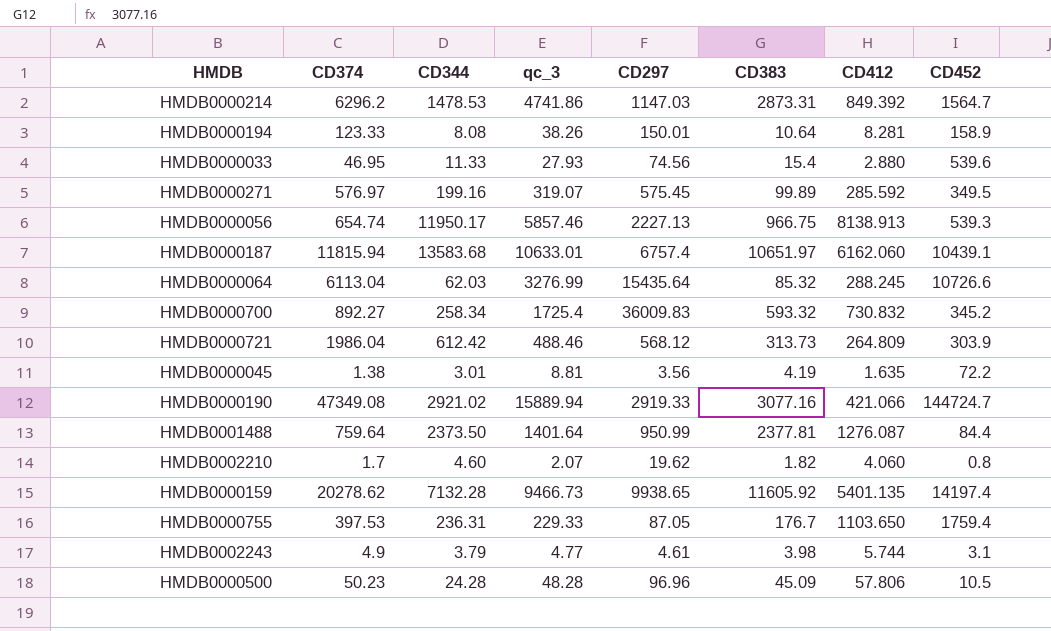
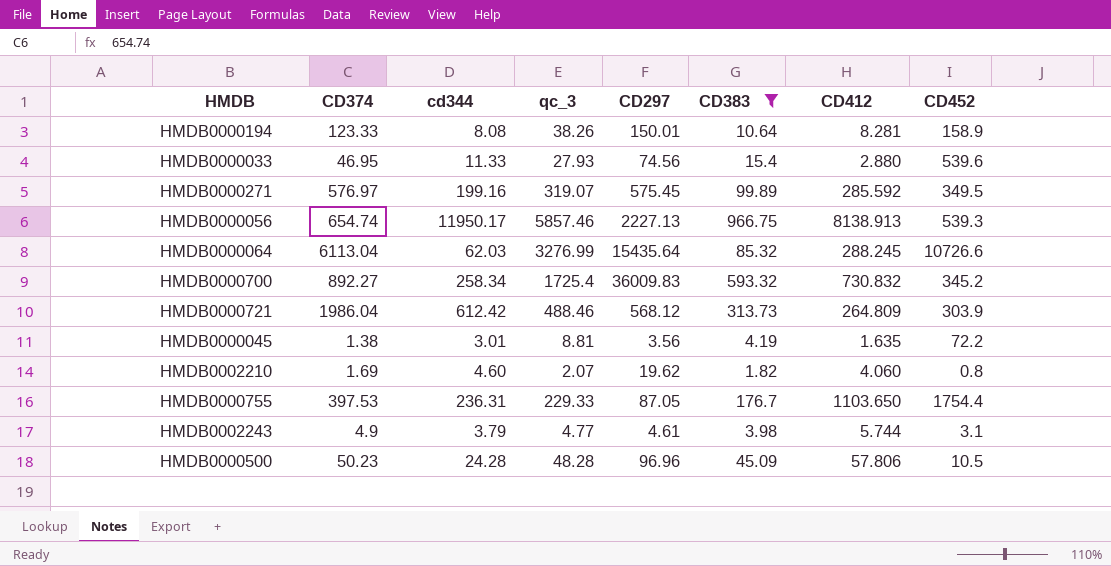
filter: none -> CD383 <= 966.75
column name: CD344 -> cd344
HMDB0002210 | CD374: 1.7 -> 1.69
HMDB0000755 | CD452: 1759.4 -> 1754.4

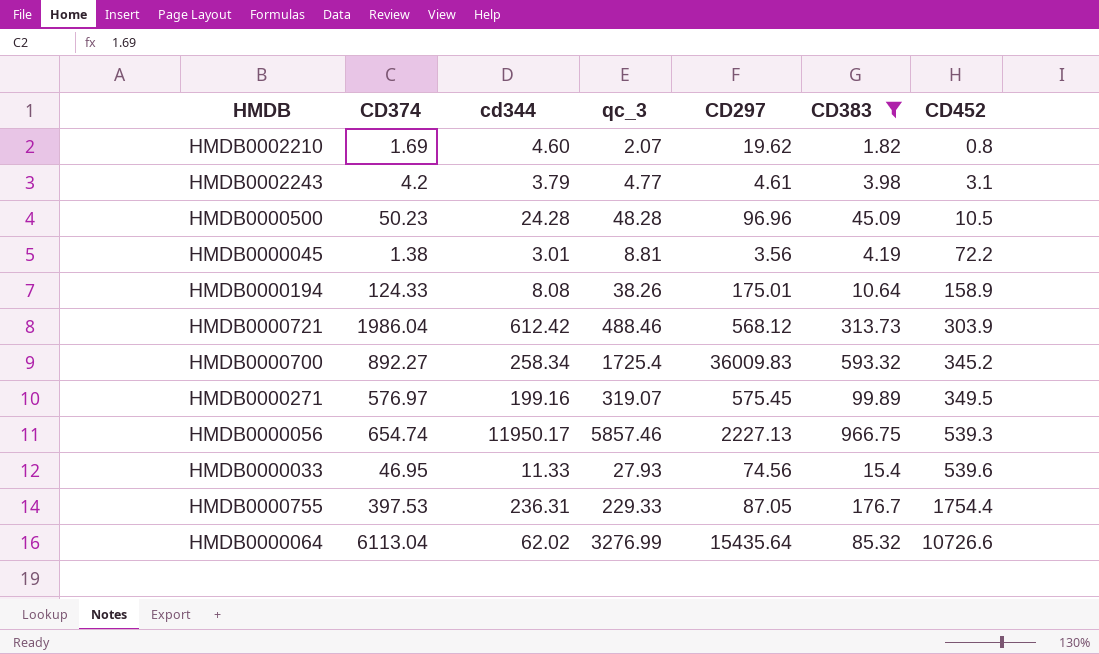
row order: none -> CD452 ascending
column CD412 | position: 7 -> none
HMDB0002243 | CD374: 4.9 -> 4.2
HMDB0000194 | CD374: 123.33 -> 124.33
HMDB0000194 | CD297: 150.01 -> 175.01
HMDB0000064 | cd344: 62.03 -> 62.02

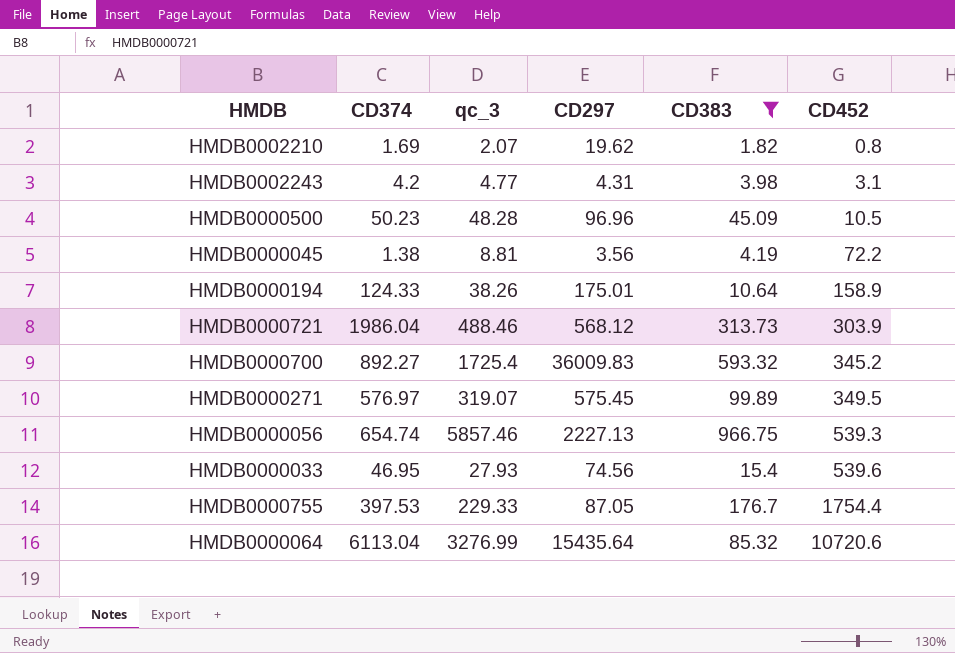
column cd344 | position: 3 -> none
HMDB0002243 | CD297: 4.61 -> 4.31
HMDB0000064 | CD452: 10726.6 -> 10720.6

